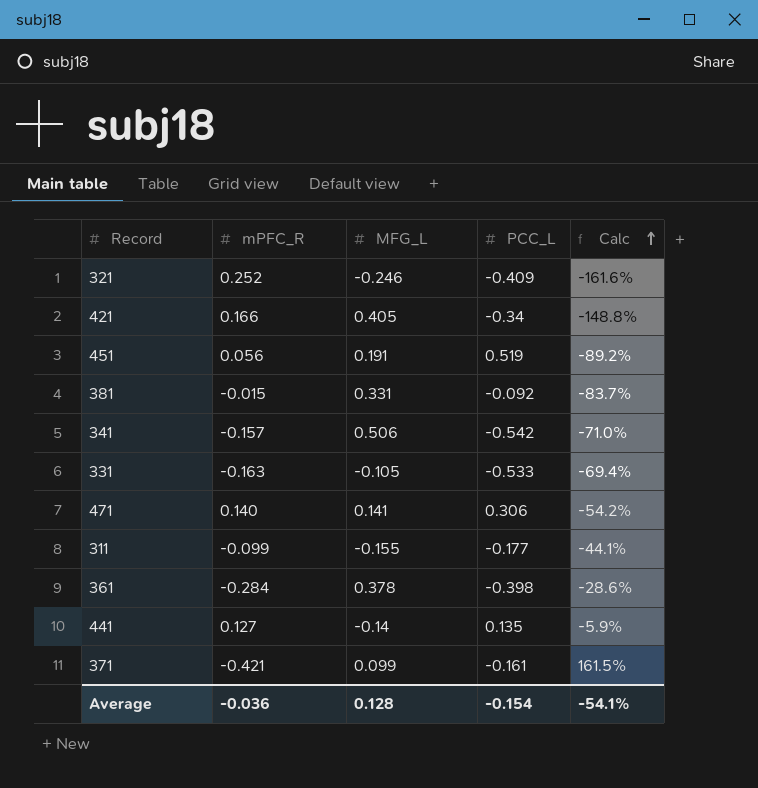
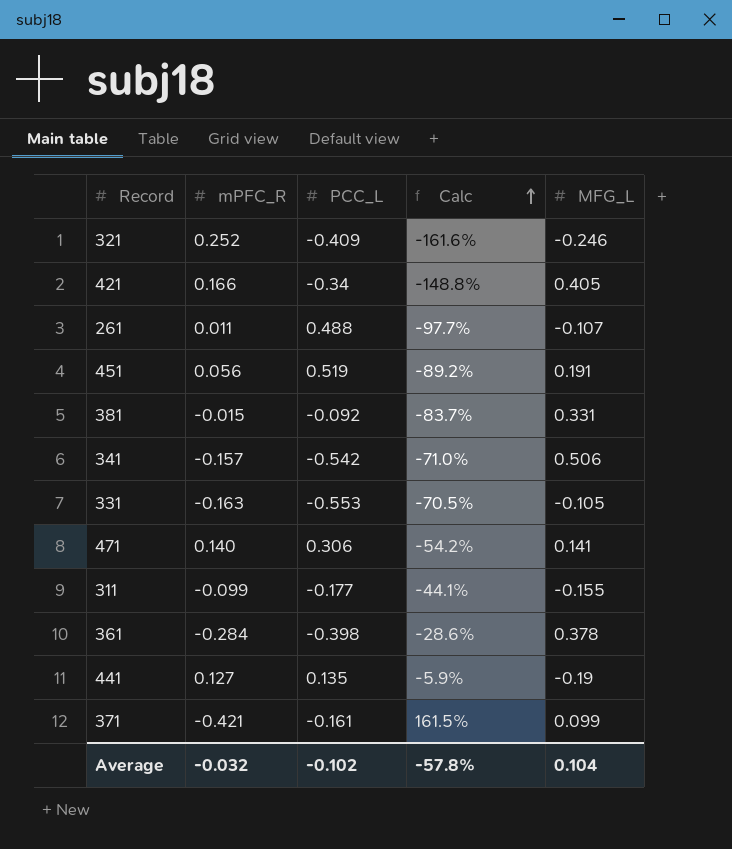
column MFG_L | position: 3 -> 5
row 261: none -> 0.011 | 0.488 | -97.7% | -0.107
331 | PCC_L: -0.533 -> -0.553
331 | Calc: -69.4% -> -70.5%
441 | MFG_L: -0.14 -> -0.19
Average | mPFC_R: -0.036 -> -0.032
Average | PCC_L: -0.154 -> -0.102
Average | Calc: -54.1% -> -57.8%
Average | MFG_L: 0.128 -> 0.104

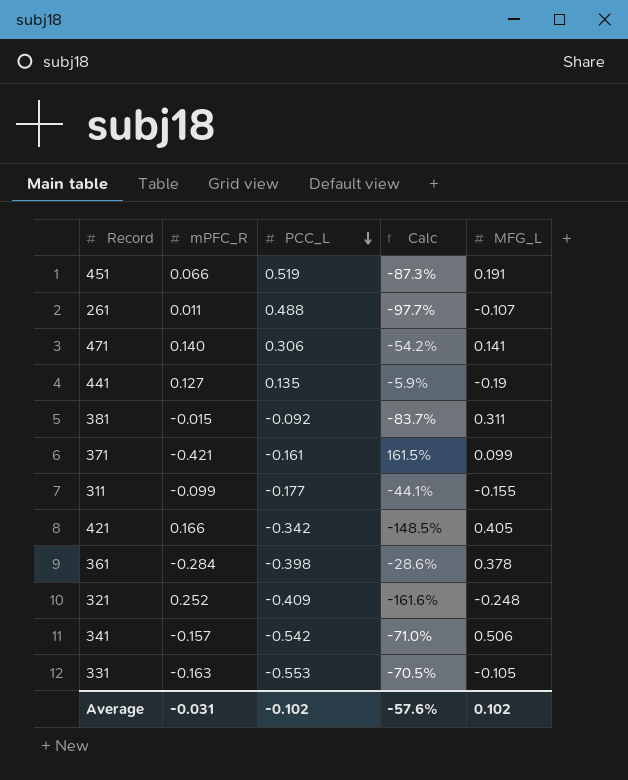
row order: Calc ascending -> PCC_L descending
451 | mPFC_R: 0.056 -> 0.066
451 | Calc: -89.2% -> -87.3%
381 | MFG_L: 0.331 -> 0.311
421 | PCC_L: -0.34 -> -0.342
421 | Calc: -148.8% -> -148.5%
321 | MFG_L: -0.246 -> -0.248
Average | mPFC_R: -0.032 -> -0.031
Average | Calc: -57.8% -> -57.6%
Average | MFG_L: 0.104 -> 0.102

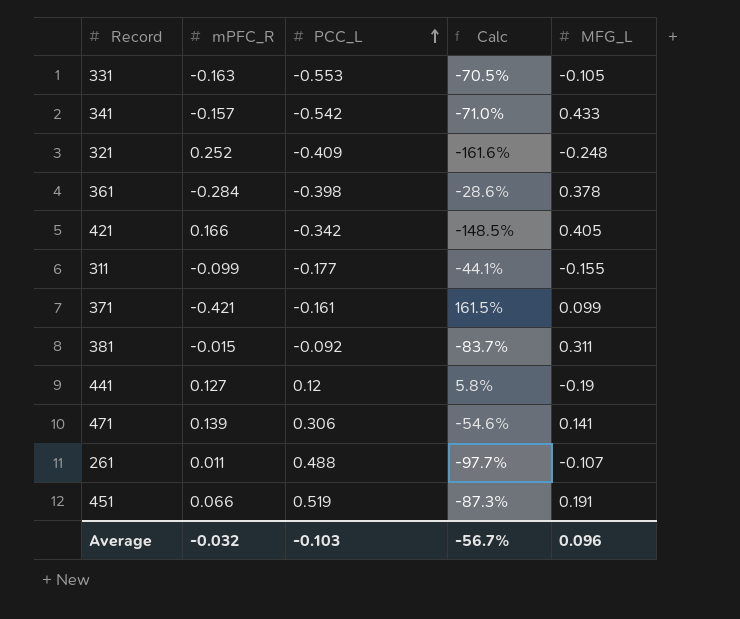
row order: PCC_L descending -> PCC_L ascending
341 | MFG_L: 0.506 -> 0.433
441 | PCC_L: 0.135 -> 0.12
441 | Calc: -5.9% -> 5.8%
471 | mPFC_R: 0.140 -> 0.139
471 | Calc: -54.2% -> -54.6%
Average | mPFC_R: -0.031 -> -0.032
Average | PCC_L: -0.102 -> -0.103
Average | Calc: -57.6% -> -56.7%
Average | MFG_L: 0.102 -> 0.096

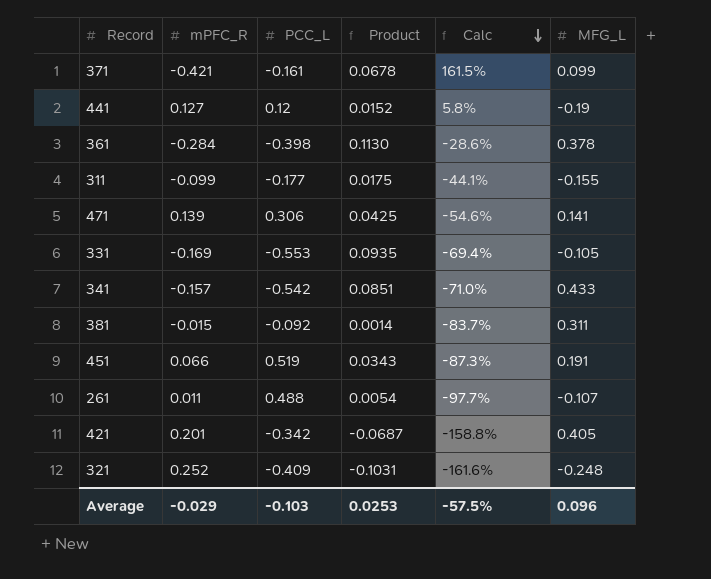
row order: PCC_L ascending -> Calc descending
column Product | formula: none -> [mPFC_R] * [PCC_L]
331 | mPFC_R: -0.163 -> -0.169
331 | Calc: -70.5% -> -69.4%
421 | mPFC_R: 0.166 -> 0.201
421 | Calc: -148.5% -> -158.8%
Average | mPFC_R: -0.032 -> -0.029
Average | Calc: -56.7% -> -57.5%

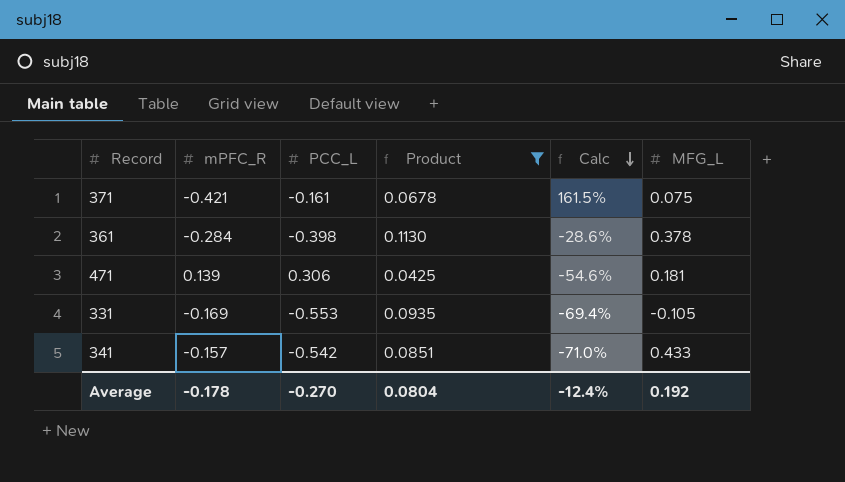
filter: none -> Product >= 0.0425
371 | MFG_L: 0.099 -> 0.075
471 | MFG_L: 0.141 -> 0.181
Average | mPFC_R: -0.029 -> -0.178
Average | PCC_L: -0.103 -> -0.270
Average | Product: 0.0253 -> 0.0804
Average | Calc: -57.5% -> -12.4%
Average | MFG_L: 0.096 -> 0.192

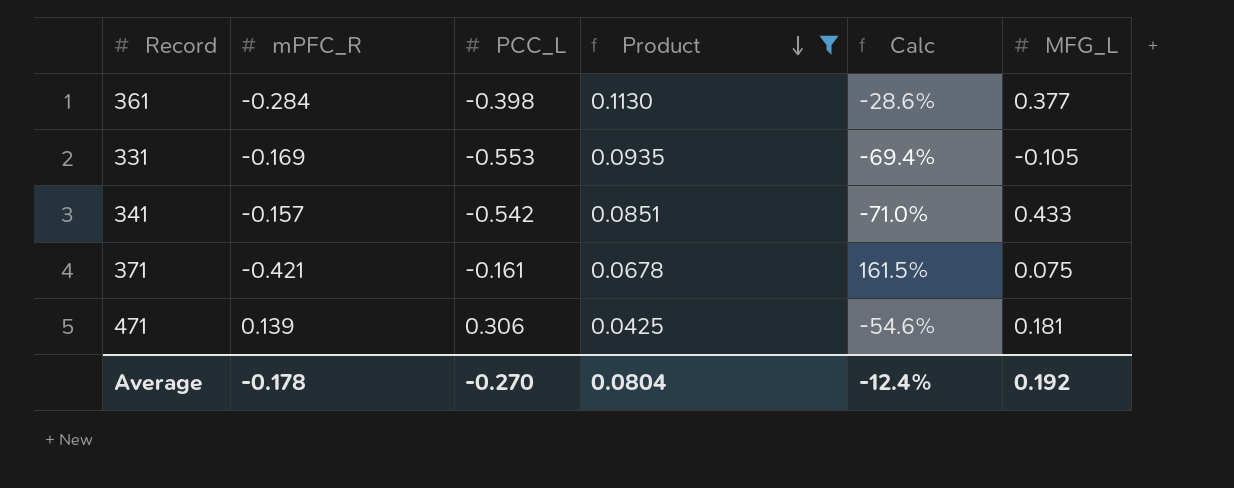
row order: Calc descending -> Product descending
361 | MFG_L: 0.378 -> 0.377

